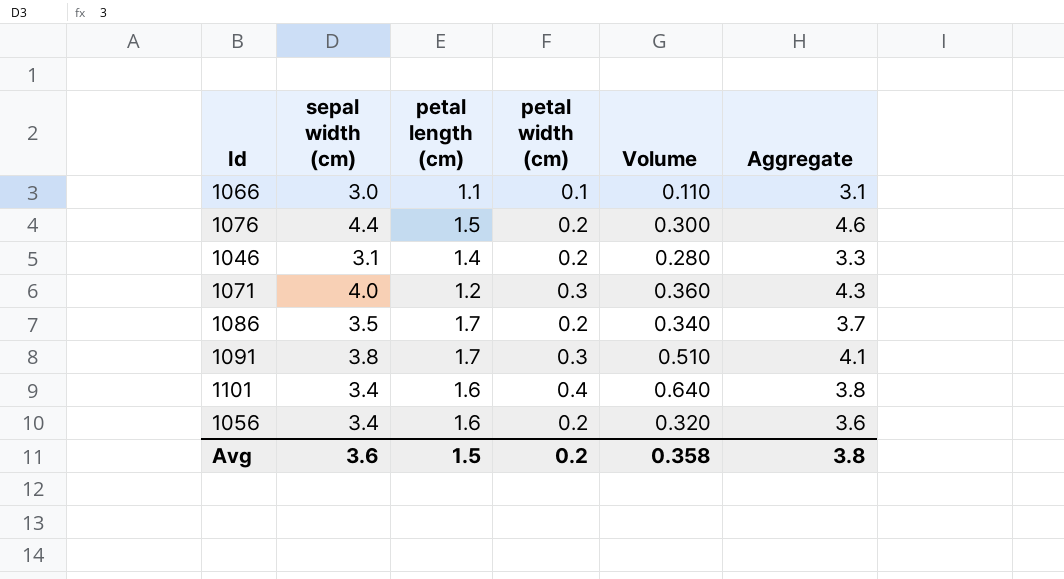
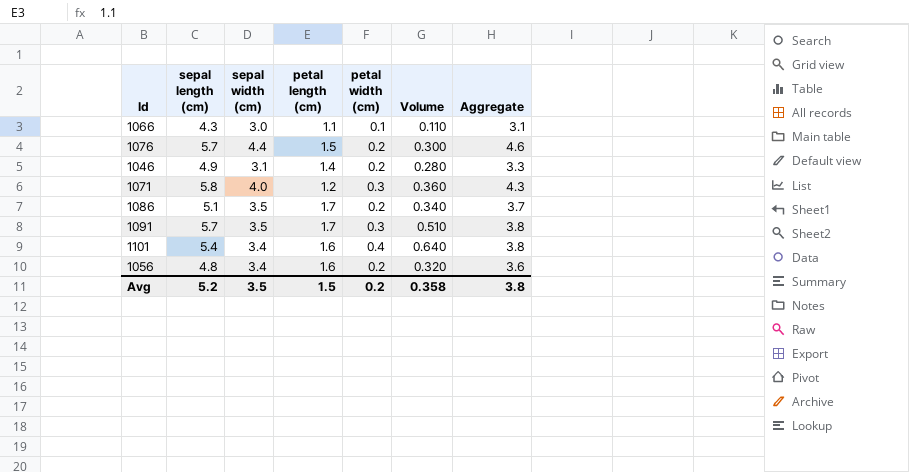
column sepal length (cm) | position: none -> 2
1091 | sepal width (cm): 3.8 -> 3.5
1091 | Aggregate: 4.1 -> 3.8
Avg | sepal width (cm): 3.6 -> 3.5

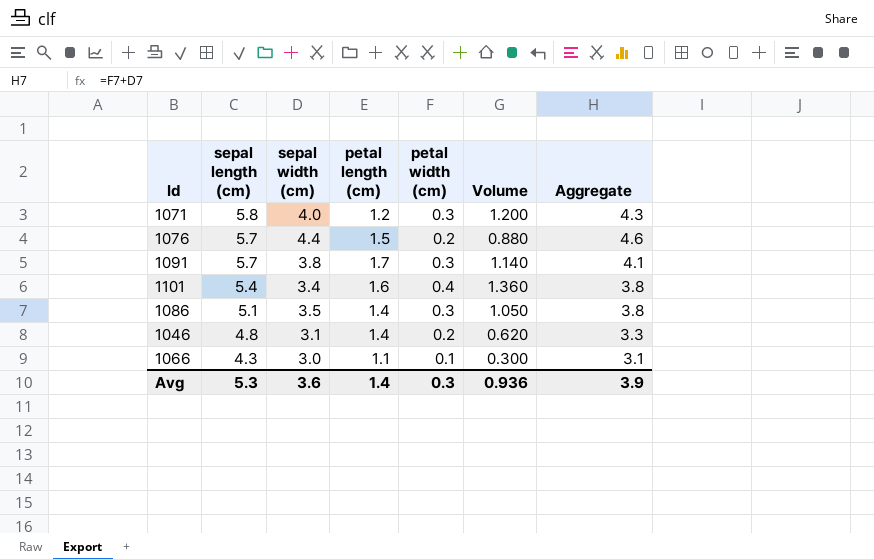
row order: none -> sepal length (cm) descending
column Volume | formula: [petal length (cm)] * [petal width (cm)] -> [sepal width (cm)] * [petal width (cm)]
row 1056: 4.8 | 3.4 | 1.6 | 0.2 | 0.320 | 3.6 -> none
1091 | sepal width (cm): 3.5 -> 3.8
1091 | Aggregate: 3.8 -> 4.1
1086 | petal length (cm): 1.7 -> 1.4
1086 | petal width (cm): 0.2 -> 0.3
1086 | Aggregate: 3.7 -> 3.8
1046 | sepal length (cm): 4.9 -> 4.8
Avg | sepal length (cm): 5.2 -> 5.3
Avg | sepal width (cm): 3.5 -> 3.6
Avg | petal length (cm): 1.5 -> 1.4
Avg | petal width (cm): 0.2 -> 0.3
Avg | Volume: 0.358 -> 0.936
Avg | Aggregate: 3.8 -> 3.9

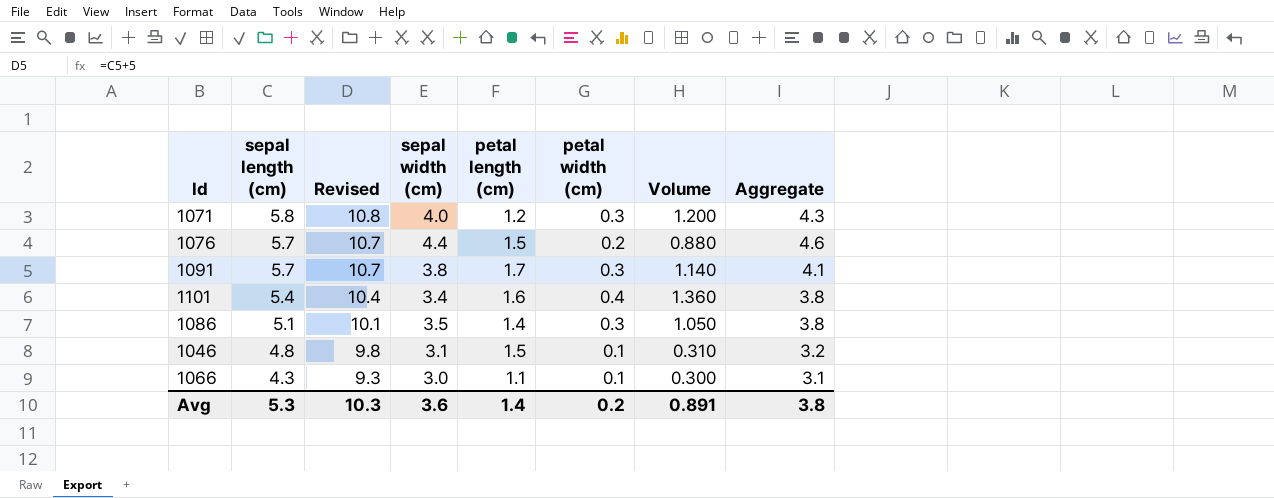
column Revised | formula: none -> [sepal length (cm)] + 5
1046 | petal length (cm): 1.4 -> 1.5
1046 | petal width (cm): 0.2 -> 0.1
1046 | Volume: 0.620 -> 0.310
1046 | Aggregate: 3.3 -> 3.2
Avg | petal width (cm): 0.3 -> 0.2
Avg | Volume: 0.936 -> 0.891
Avg | Aggregate: 3.9 -> 3.8

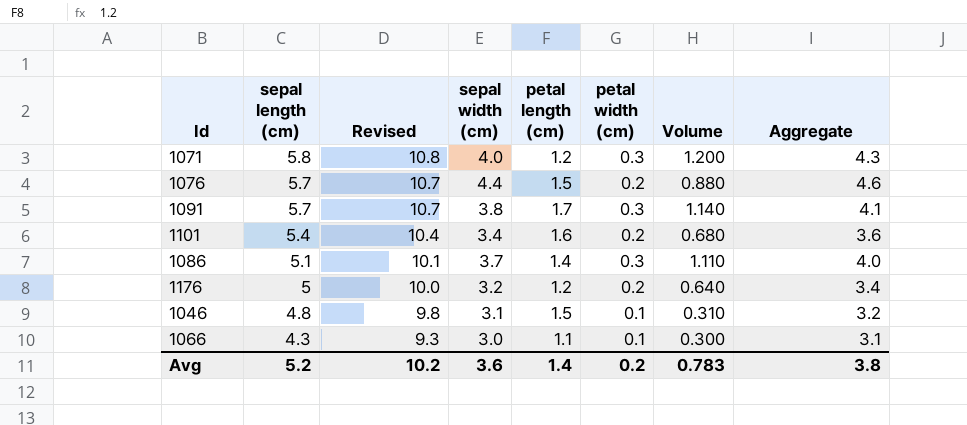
1101 | petal width (cm): 0.4 -> 0.2
1101 | Volume: 1.360 -> 0.680
1101 | Aggregate: 3.8 -> 3.6
1086 | sepal width (cm): 3.5 -> 3.7
1086 | Volume: 1.050 -> 1.110
1086 | Aggregate: 3.8 -> 4.0
row 1176: none -> 5 | 10.0 | 3.2 | 1.2 | 0.2 | 0.640 | 3.4
Avg | sepal length (cm): 5.3 -> 5.2
Avg | Revised: 10.3 -> 10.2
Avg | Volume: 0.891 -> 0.783

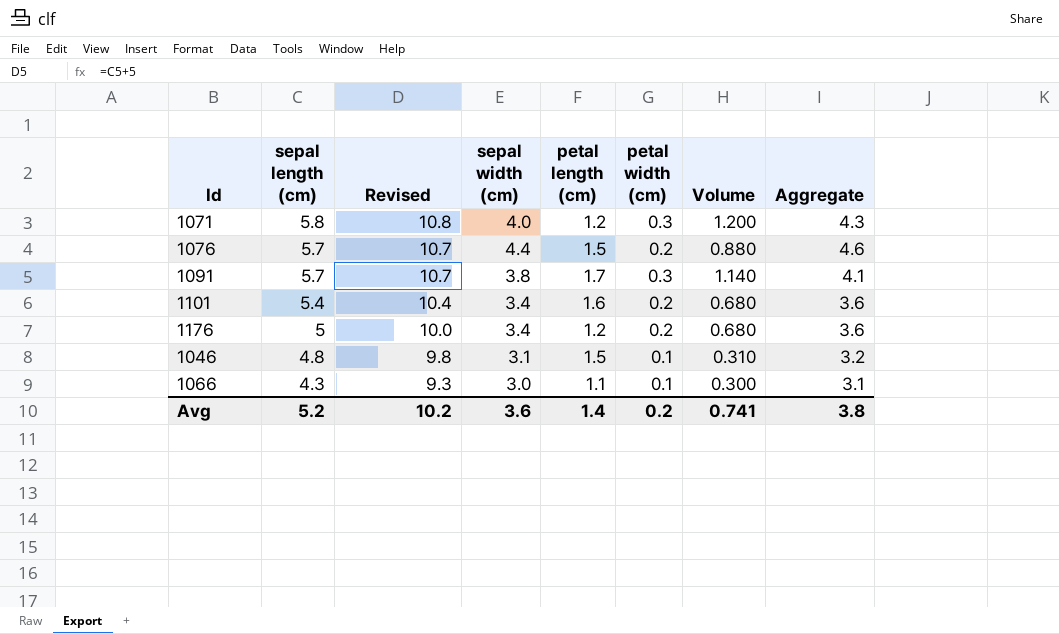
row 1086: 5.1 | 10.1 | 3.7 | 1.4 | 0.3 | 1.110 | 4.0 -> none
1176 | sepal width (cm): 3.2 -> 3.4
1176 | Volume: 0.640 -> 0.680
1176 | Aggregate: 3.4 -> 3.6
Avg | Volume: 0.783 -> 0.741

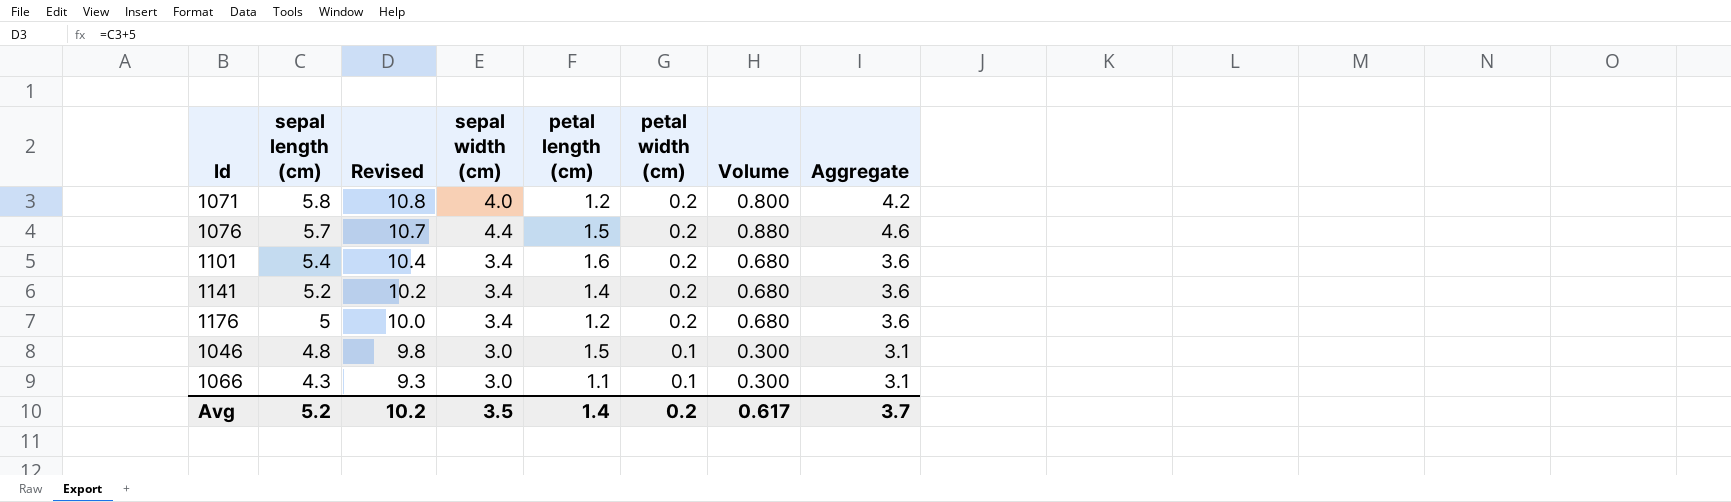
row 1091: 5.7 | 10.7 | 3.8 | 1.7 | 0.3 | 1.140 | 4.1 -> none
1071 | petal width (cm): 0.3 -> 0.2
1071 | Volume: 1.200 -> 0.800
1071 | Aggregate: 4.3 -> 4.2
row 1141: none -> 5.2 | 10.2 | 3.4 | 1.4 | 0.2 | 0.680 | 3.6
1046 | sepal width (cm): 3.1 -> 3.0
1046 | Volume: 0.310 -> 0.300
1046 | Aggregate: 3.2 -> 3.1
Avg | sepal width (cm): 3.6 -> 3.5
Avg | Volume: 0.741 -> 0.617
Avg | Aggregate: 3.8 -> 3.7

